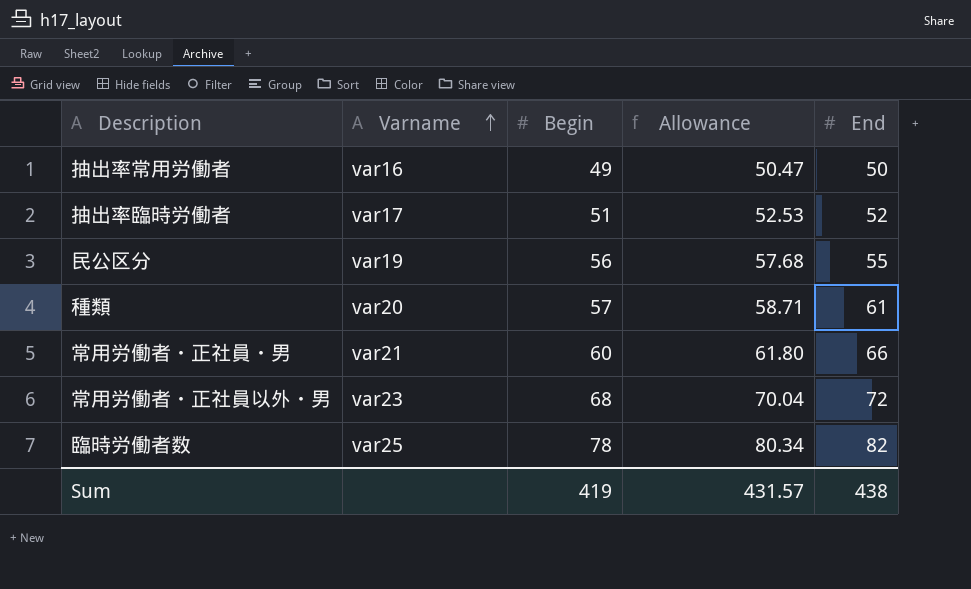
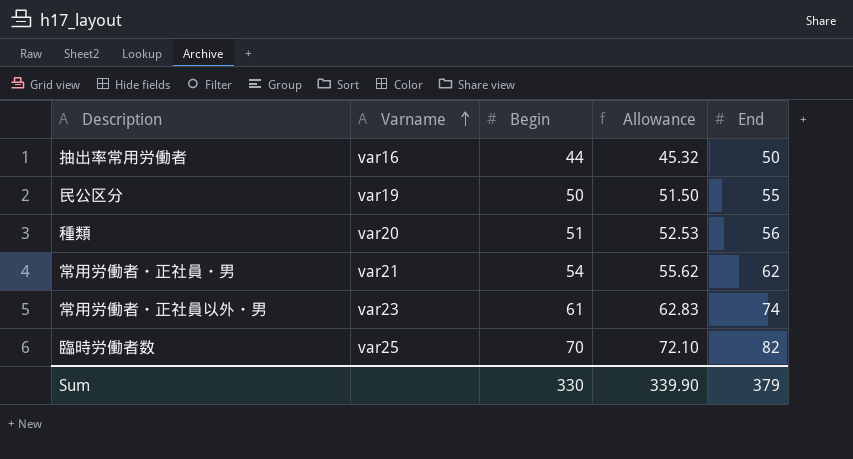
row 抽出率臨時労働者: var17 | 51 | 52.53 | 52 -> none
抽出率常用労働者 | Begin: 49 -> 44
抽出率常用労働者 | Allowance: 50.47 -> 45.32
民公区分 | Begin: 56 -> 50
民公区分 | Allowance: 57.68 -> 51.50
種類 | Begin: 57 -> 51
種類 | Allowance: 58.71 -> 52.53
種類 | End: 61 -> 56
常用労働者・正社員・男 | Begin: 60 -> 54
常用労働者・正社員・男 | Allowance: 61.80 -> 55.62
常用労働者・正社員・男 | End: 66 -> 62
常用労働者・正社員以外・男 | Begin: 68 -> 61
常用労働者・正社員以外・男 | Allowance: 70.04 -> 62.83
常用労働者・正社員以外・男 | End: 72 -> 74
臨時労働者数 | Begin: 78 -> 70
臨時労働者数 | Allowance: 80.34 -> 72.10
Sum | Begin: 419 -> 330
Sum | Allowance: 431.57 -> 339.90
Sum | End: 438 -> 379

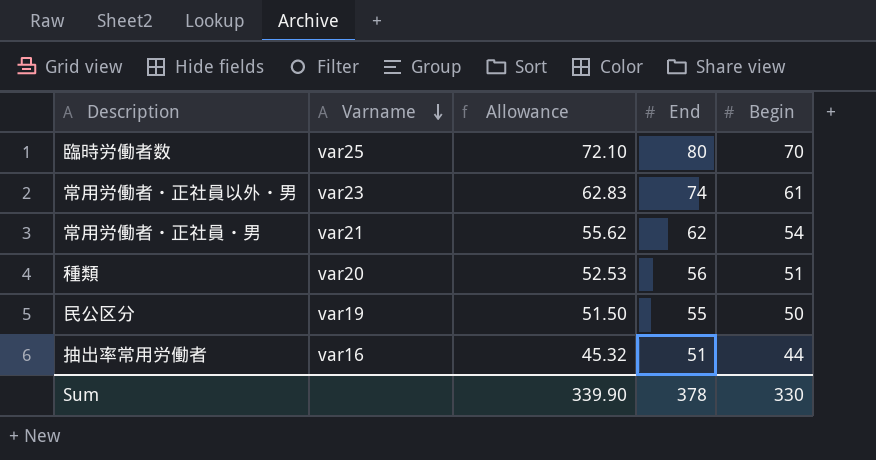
row order: Varname ascending -> Varname descending
column Begin | position: 3 -> 5
臨時労働者数 | End: 82 -> 80
抽出率常用労働者 | End: 50 -> 51
Sum | End: 379 -> 378

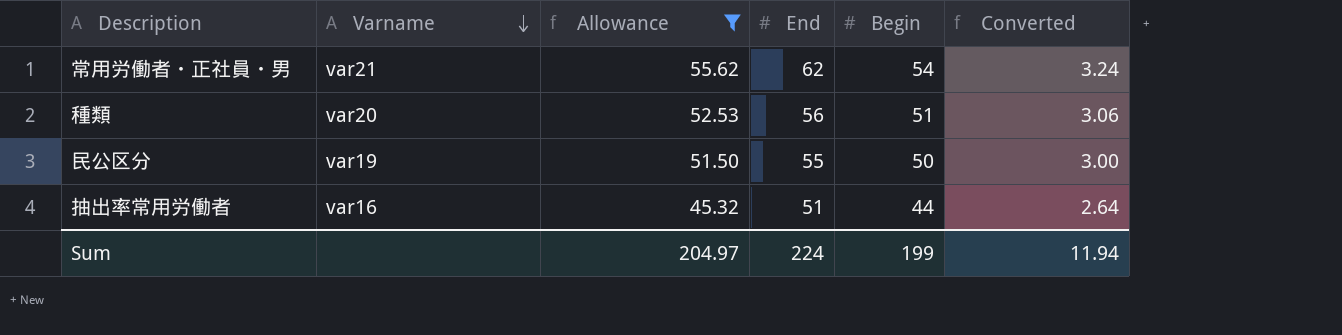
filter: none -> Allowance <= 55.62
column Converted | formula: none -> [Begin] * 0.06
Sum | Allowance: 339.90 -> 204.97
Sum | End: 378 -> 224
Sum | Begin: 330 -> 199

